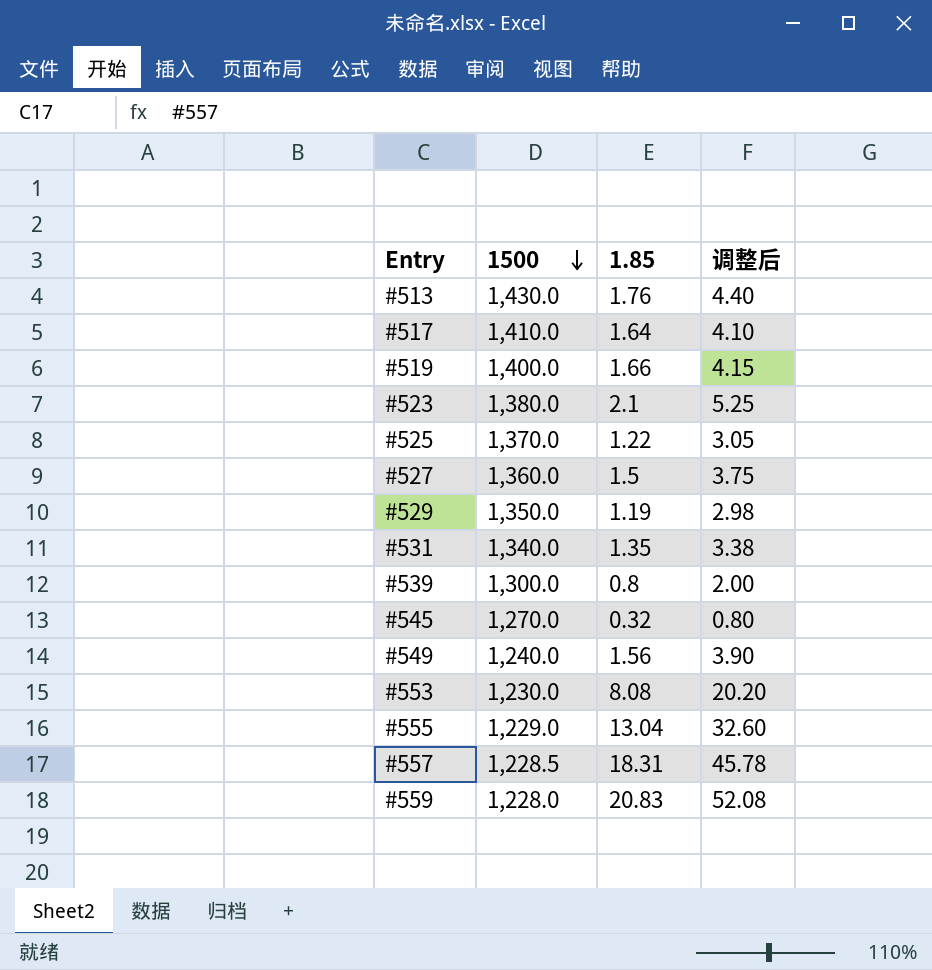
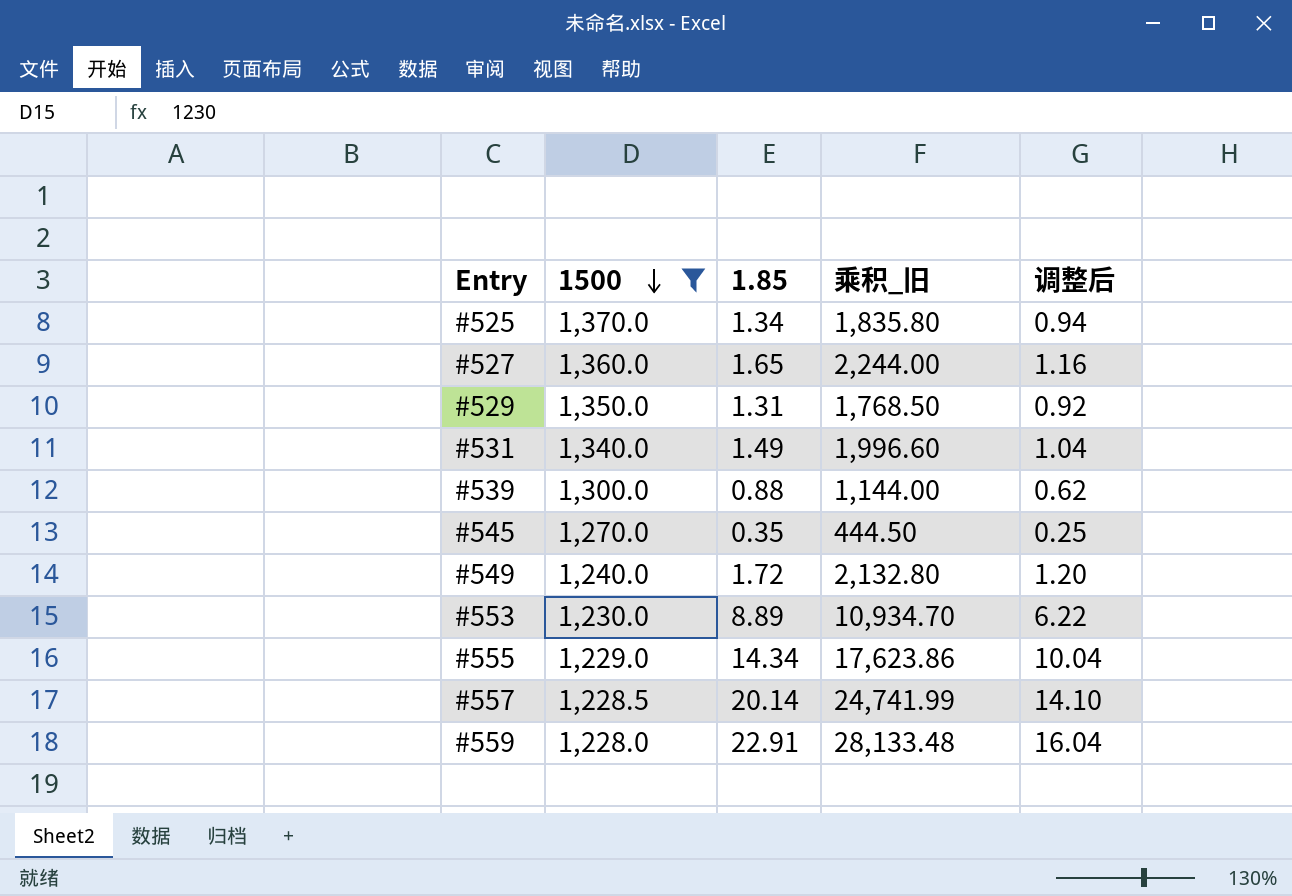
filter: none -> 1500 <= 1,370.0
column 乘积_旧 | formula: none -> [1500] * [1.85]
column 调整后 | formula: [1.85] * 2.5 -> [1.85] * 0.7
#525 | 1.85: 1.22 -> 1.34
#527 | 1.85: 1.5 -> 1.65
#529 | 1.85: 1.19 -> 1.31
#531 | 1.85: 1.35 -> 1.49
#539 | 1.85: 0.8 -> 0.88
#545 | 1.85: 0.32 -> 0.35
#549 | 1.85: 1.56 -> 1.72
#553 | 1.85: 8.08 -> 8.89
#555 | 1.85: 13.04 -> 14.34
#557 | 1.85: 18.31 -> 20.14
#559 | 1.85: 20.83 -> 22.91

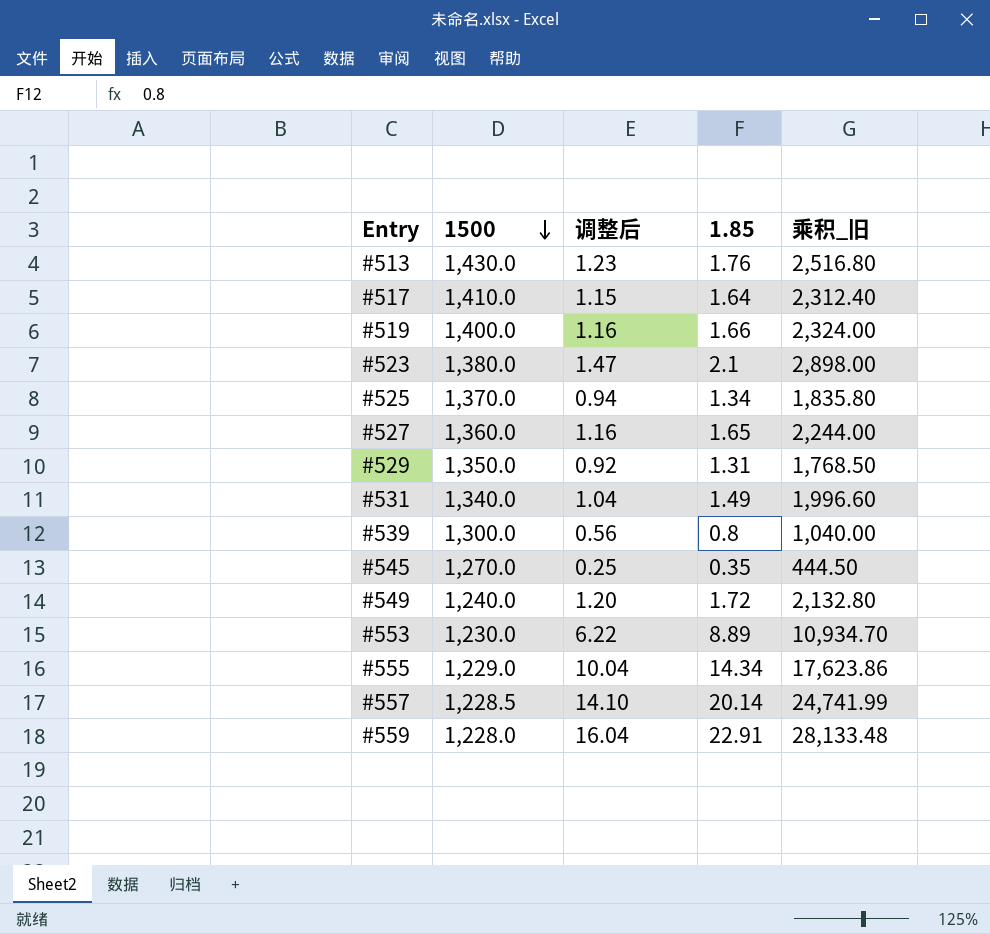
filter: 1500 <= 1,370.0 -> none
column 调整后 | position: 5 -> 3
#539 | 调整后: 0.62 -> 0.56
#539 | 1.85: 0.88 -> 0.8
#539 | 乘积_旧: 1,144.00 -> 1,040.00

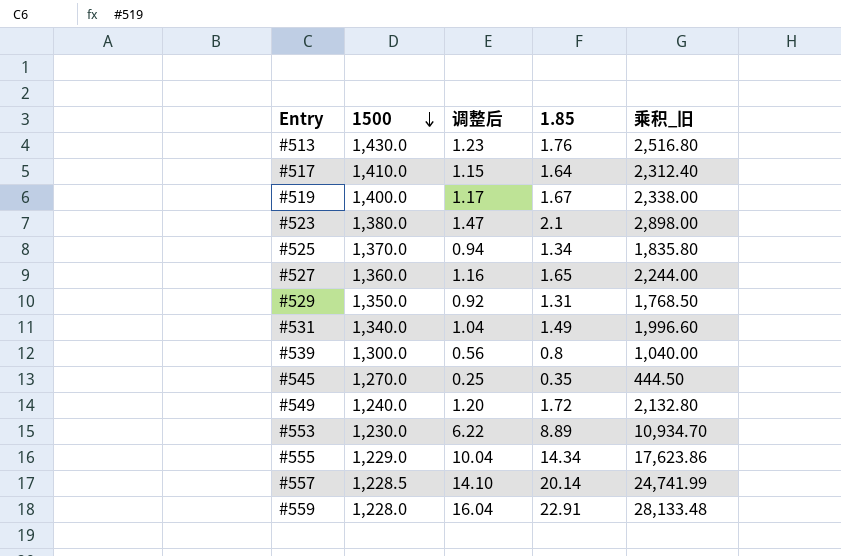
#519 | 调整后: 1.16 -> 1.17
#519 | 1.85: 1.66 -> 1.67
#519 | 乘积_旧: 2,324.00 -> 2,338.00

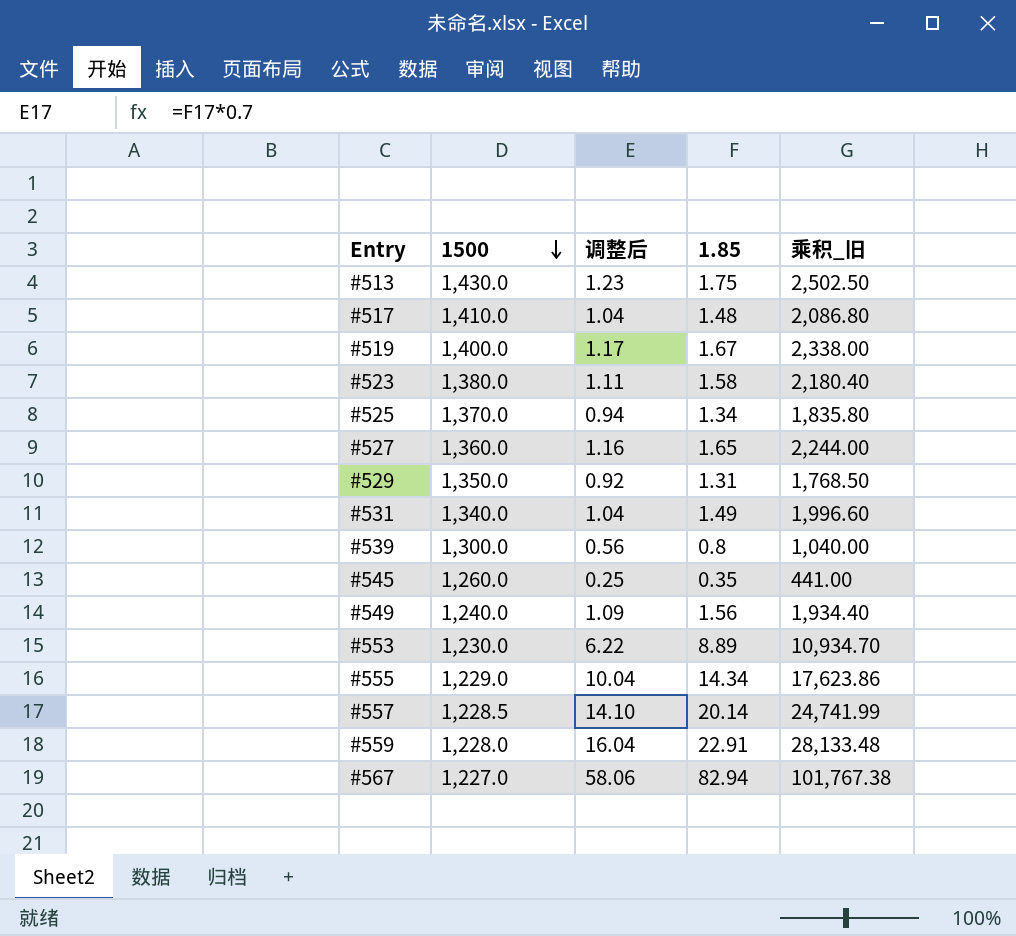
#513 | 1.85: 1.76 -> 1.75
#513 | 乘积_旧: 2,516.80 -> 2,502.50
#517 | 调整后: 1.15 -> 1.04
#517 | 1.85: 1.64 -> 1.48
#517 | 乘积_旧: 2,312.40 -> 2,086.80
#523 | 调整后: 1.47 -> 1.11
#523 | 1.85: 2.1 -> 1.58
#523 | 乘积_旧: 2,898.00 -> 2,180.40
#545 | 1500: 1,270.0 -> 1,260.0
#545 | 乘积_旧: 444.50 -> 441.00
#549 | 调整后: 1.20 -> 1.09
#549 | 1.85: 1.72 -> 1.56
#549 | 乘积_旧: 2,132.80 -> 1,934.40
row #567: none -> 1,227.0 | 58.06 | 82.94 | 101,767.38

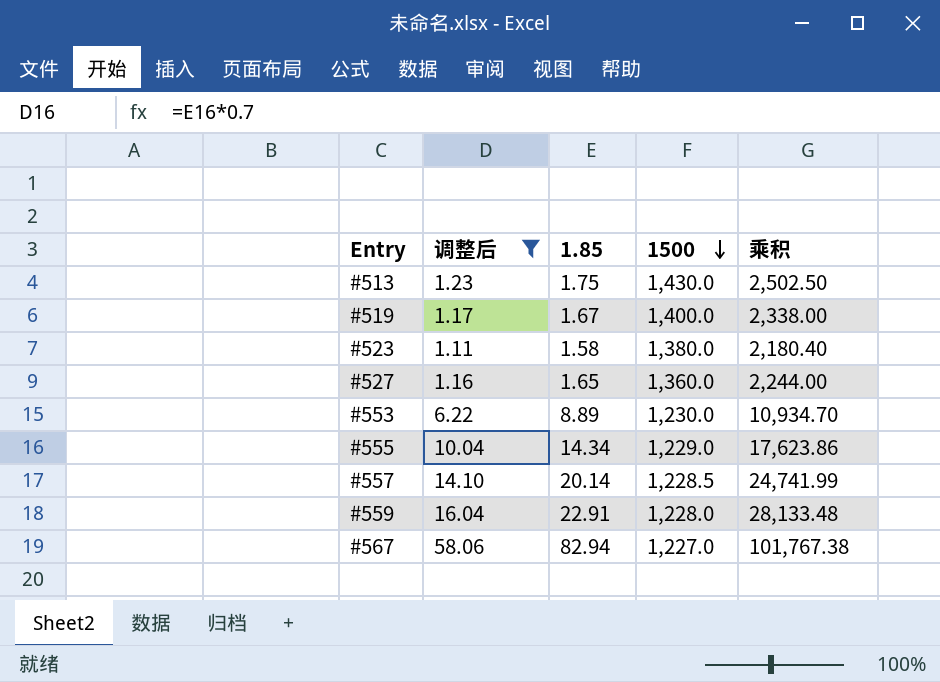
filter: none -> 调整后 >= 1.11
column 1500 | position: 2 -> 4
column name: 乘积_旧 -> 乘积

